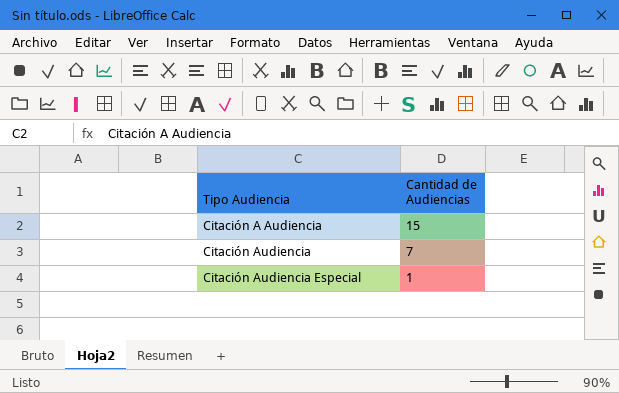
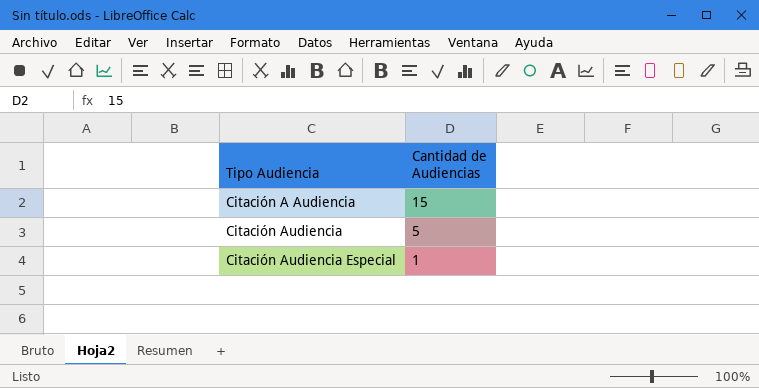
Citación Audiencia | Cantidad de Audiencias: 7 -> 5

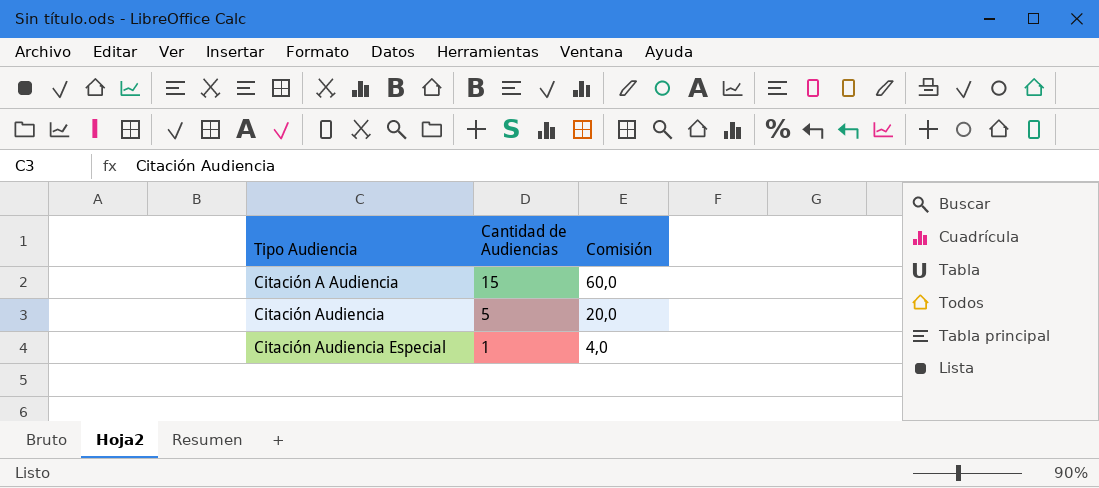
column Comisión | formula: none -> [Cantidad de Audiencias] * 4

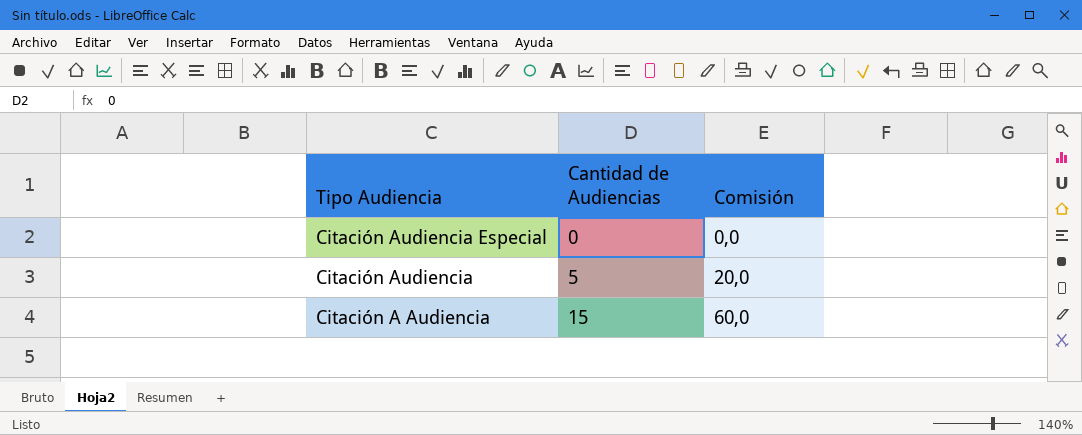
row order: Tipo Audiencia ascending -> Tipo Audiencia descending
Citación Audiencia Especial | Cantidad de Audiencias: 1 -> 0
Citación Audiencia Especial | Comisión: 4,0 -> 0,0

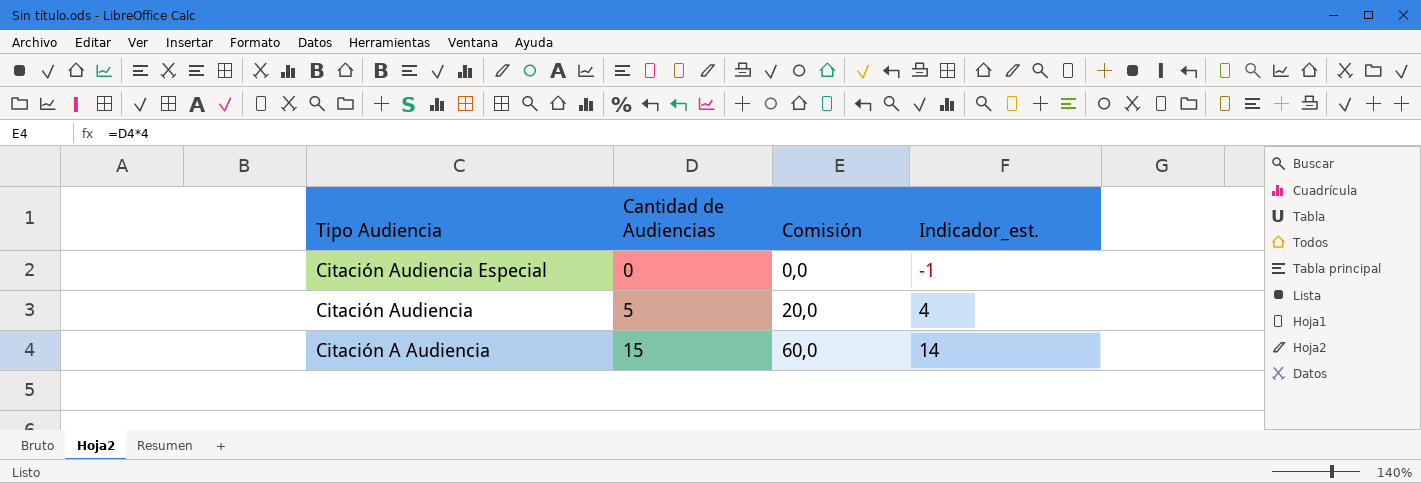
column Indicador_est. | formula: none -> [Cantidad de Audiencias] - 1

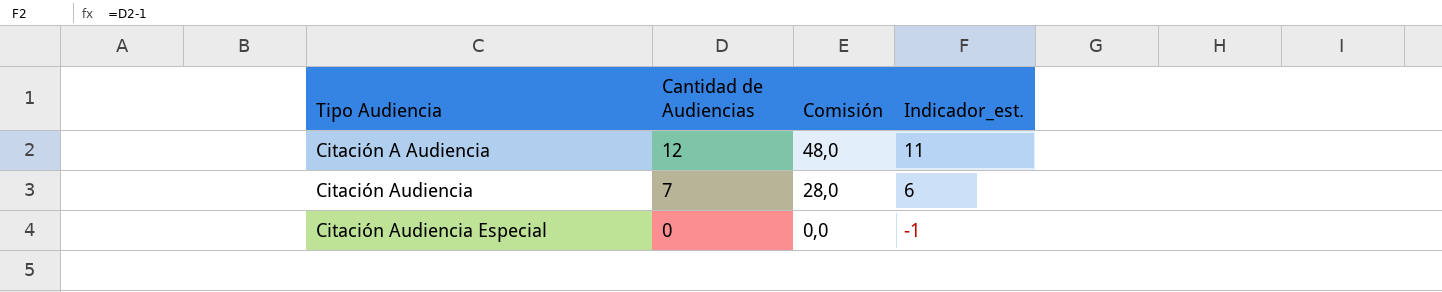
row order: Tipo Audiencia descending -> Tipo Audiencia ascending
Citación A Audiencia | Cantidad de Audiencias: 15 -> 12
Citación A Audiencia | Comisión: 60,0 -> 48,0
Citación A Audiencia | Indicador_est.: 14 -> 11
Citación Audiencia | Cantidad de Audiencias: 5 -> 7
Citación Audiencia | Comisión: 20,0 -> 28,0
Citación Audiencia | Indicador_est.: 4 -> 6

